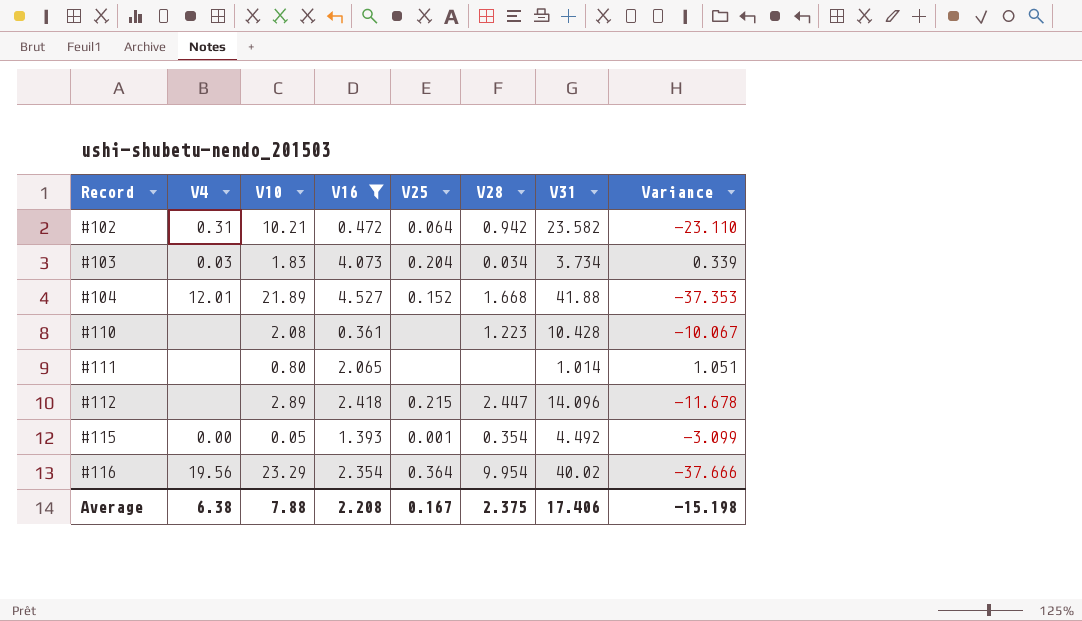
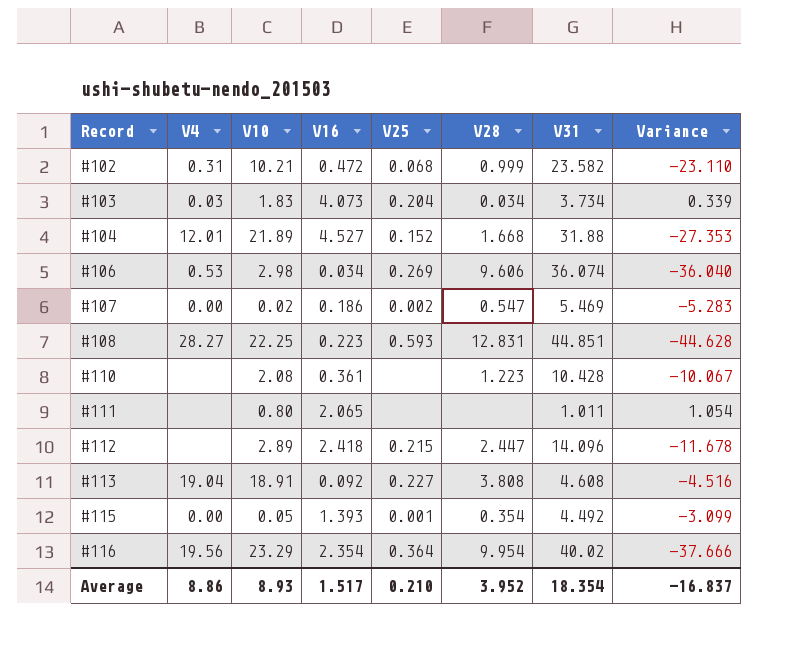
filter: V16 >= 0.361 -> none
#102 | V25: 0.064 -> 0.068
#102 | V28: 0.942 -> 0.999
#104 | V31: 41.88 -> 31.88
#104 | Variance: -37.353 -> -27.353
#111 | V31: 1.014 -> 1.011
#111 | Variance: 1.051 -> 1.054
Average | V4: 6.38 -> 8.86
Average | V10: 7.88 -> 8.93
Average | V16: 2.208 -> 1.517
Average | V25: 0.167 -> 0.210
Average | V28: 2.375 -> 3.952
Average | V31: 17.406 -> 18.354
Average | Variance: -15.198 -> -16.837

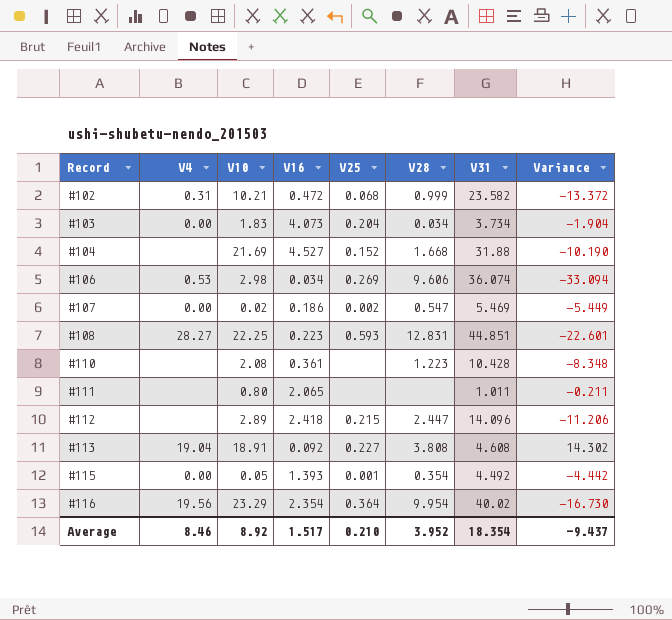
column Variance | formula: [V16] - [V31] -> [V10] - [V31]
#103 | V4: 0.03 -> 0.00
#104 | V4: 12.01 -> none
#104 | V10: 21.89 -> 21.69
Average | V4: 8.86 -> 8.46
Average | V10: 8.93 -> 8.92
Average | Variance: -16.837 -> -9.437

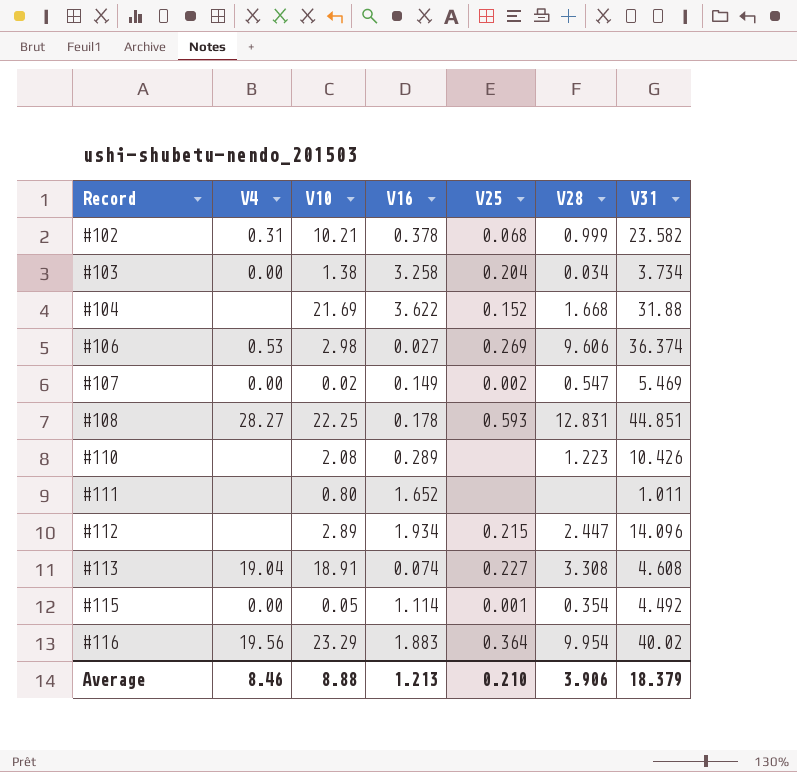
column Variance | formula: [V10] - [V31] -> none
#102 | V16: 0.472 -> 0.378
#103 | V10: 1.83 -> 1.38
#103 | V16: 4.073 -> 3.258
#104 | V16: 4.527 -> 3.622
#106 | V16: 0.034 -> 0.027
#106 | V31: 36.074 -> 36.374
#107 | V16: 0.186 -> 0.149
#108 | V16: 0.223 -> 0.178
#110 | V16: 0.361 -> 0.289
#110 | V31: 10.428 -> 10.426
#111 | V16: 2.065 -> 1.652
#112 | V16: 2.418 -> 1.934
#113 | V16: 0.092 -> 0.074
#113 | V28: 3.808 -> 3.308
#115 | V16: 1.393 -> 1.114
#116 | V16: 2.354 -> 1.883
Average | V10: 8.92 -> 8.88
Average | V16: 1.517 -> 1.213
Average | V28: 3.952 -> 3.906
Average | V31: 18.354 -> 18.379

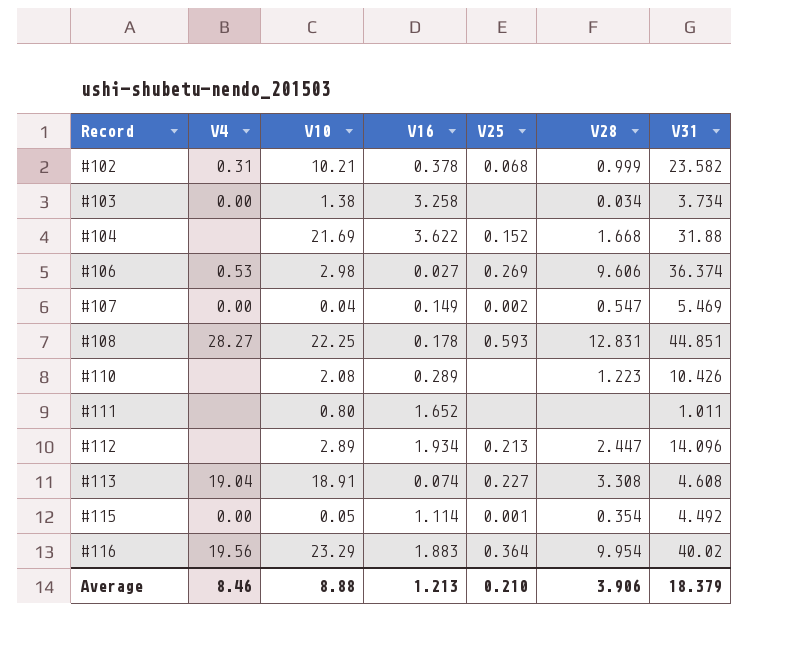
#103 | V25: 0.204 -> none
#107 | V10: 0.02 -> 0.04
#112 | V25: 0.215 -> 0.213

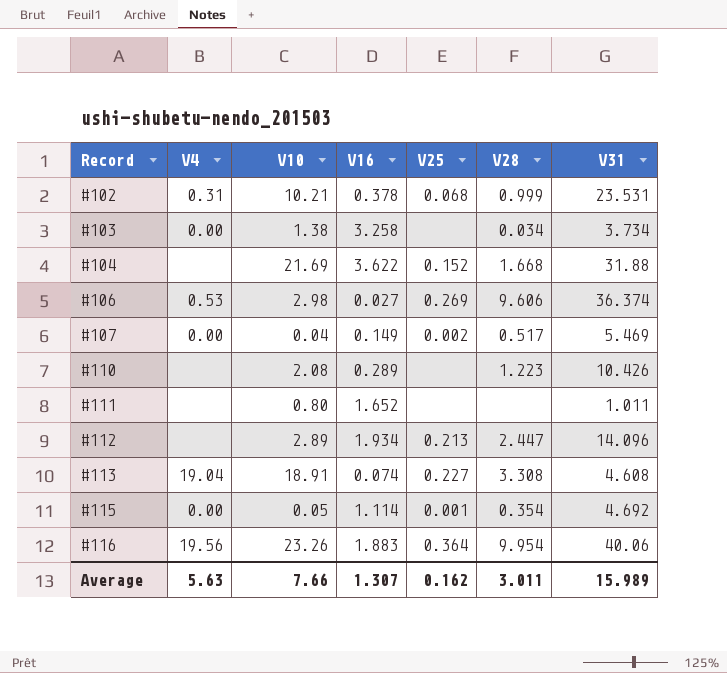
row #108: 28.27 | 22.25 | 0.178 | 0.593 | 12.831 | 44.851 -> none
#102 | V31: 23.582 -> 23.531
#107 | V28: 0.547 -> 0.517
#115 | V31: 4.492 -> 4.692
#116 | V10: 23.29 -> 23.26
#116 | V31: 40.02 -> 40.06
Average | V4: 8.46 -> 5.63
Average | V10: 8.88 -> 7.66
Average | V16: 1.213 -> 1.307
Average | V25: 0.210 -> 0.162
Average | V28: 3.906 -> 3.011
Average | V31: 18.379 -> 15.989

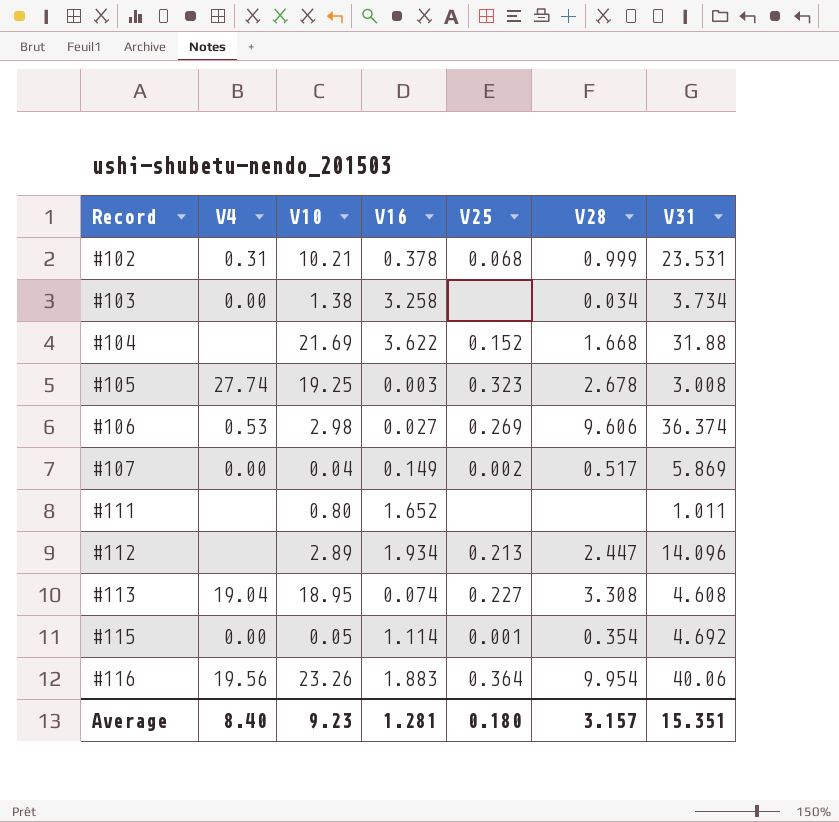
row #110: none | 2.08 | 0.289 | none | 1.223 | 10.426 -> none
row #105: none -> 27.74 | 19.25 | 0.003 | 0.323 | 2.678 | 3.008
#107 | V31: 5.469 -> 5.869
#113 | V10: 18.91 -> 18.95
Average | V4: 5.63 -> 8.40
Average | V10: 7.66 -> 9.23
Average | V16: 1.307 -> 1.281
Average | V25: 0.162 -> 0.180
Average | V28: 3.011 -> 3.157
Average | V31: 15.989 -> 15.351

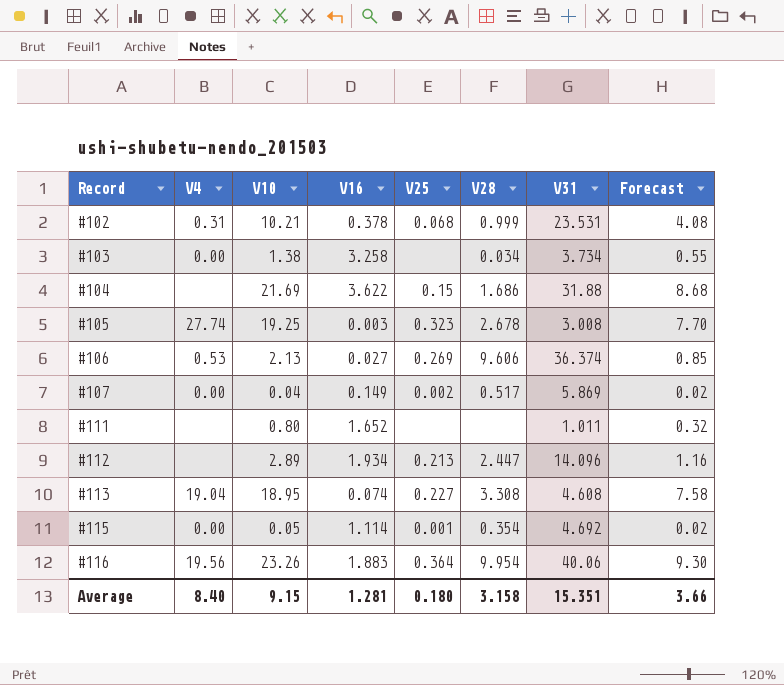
column Forecast | formula: none -> [V10] * 0.4
#104 | V25: 0.152 -> 0.15
#104 | V28: 1.668 -> 1.686
#106 | V10: 2.98 -> 2.13
Average | V10: 9.23 -> 9.15
Average | V28: 3.157 -> 3.158

